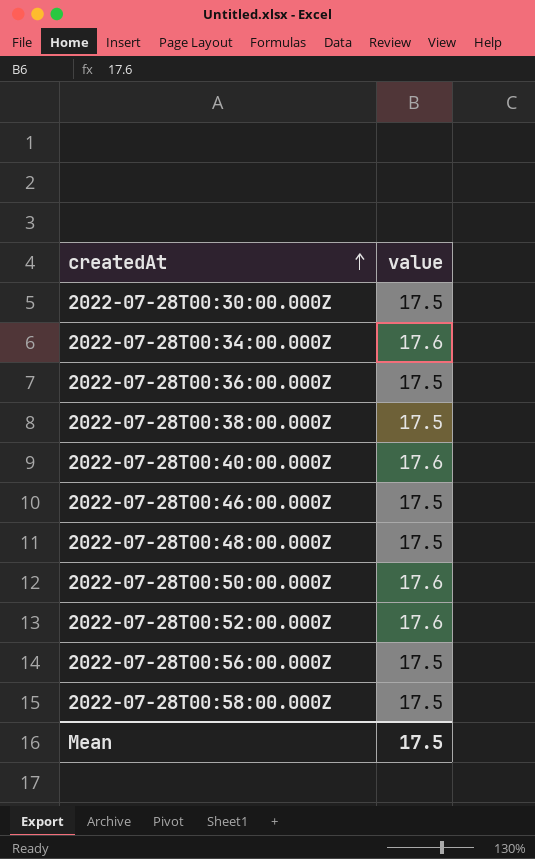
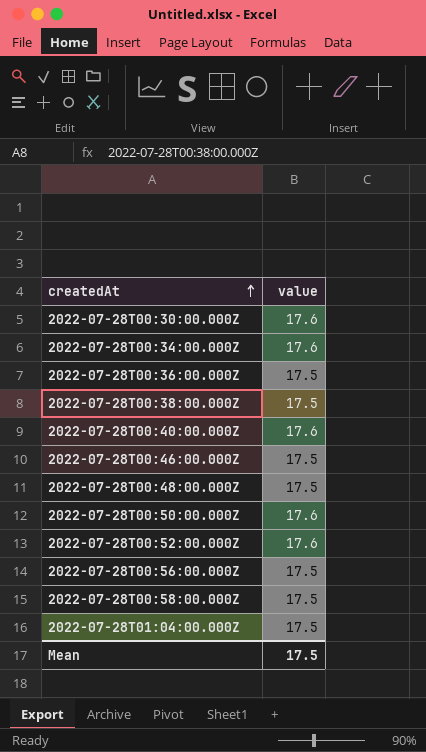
2022-07-28T00:30:00.000Z | value: 17.5 -> 17.6
row 2022-07-28T01:04:00.000Z: none -> 17.5

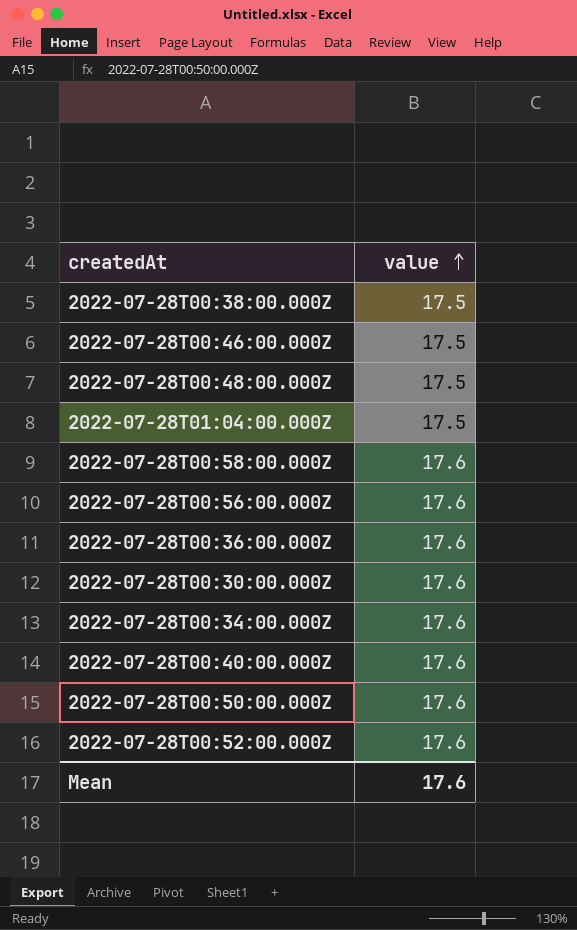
row order: createdAt ascending -> value ascending
2022-07-28T00:58:00.000Z | value: 17.5 -> 17.6
2022-07-28T00:56:00.000Z | value: 17.5 -> 17.6
2022-07-28T00:36:00.000Z | value: 17.5 -> 17.6
Mean | value: 17.5 -> 17.6

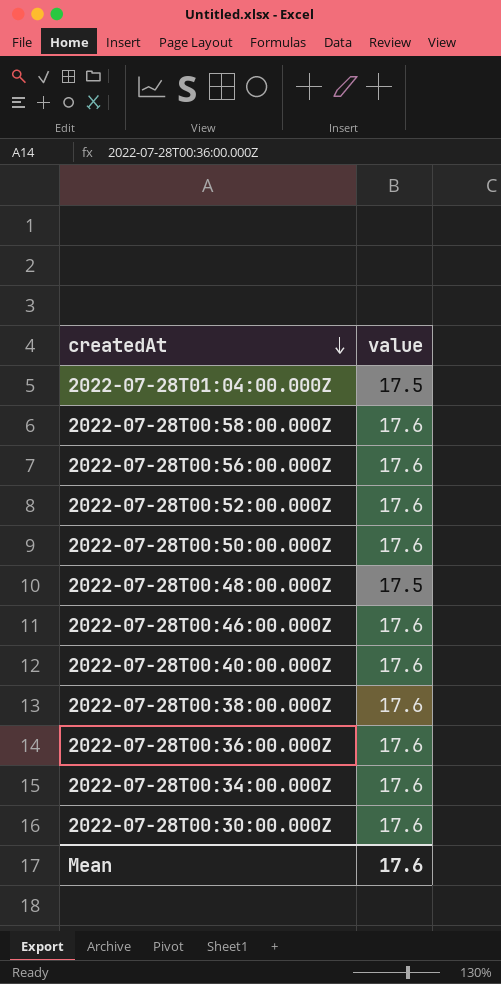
row order: value ascending -> createdAt descending
2022-07-28T00:46:00.000Z | value: 17.5 -> 17.6
2022-07-28T00:38:00.000Z | value: 17.5 -> 17.6

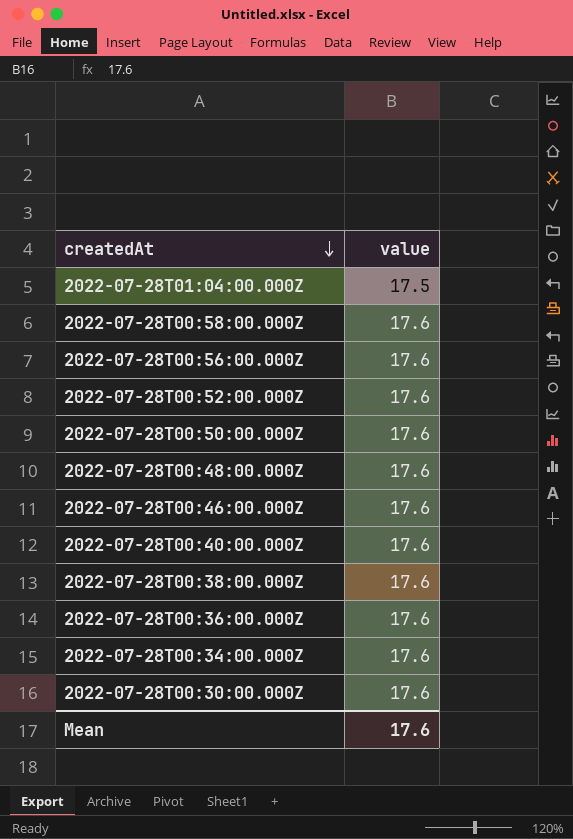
2022-07-28T00:48:00.000Z | value: 17.5 -> 17.6

